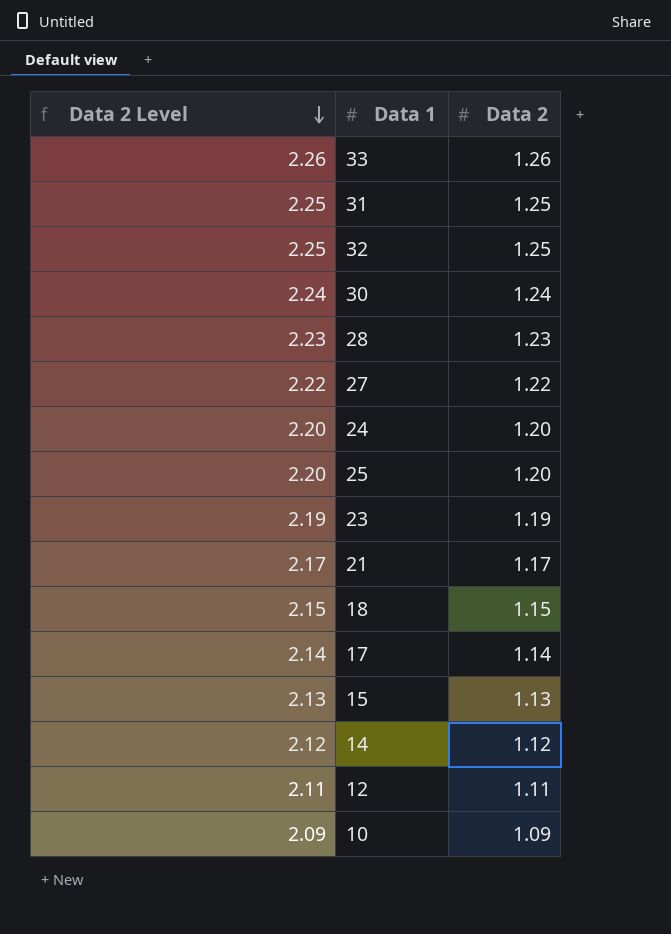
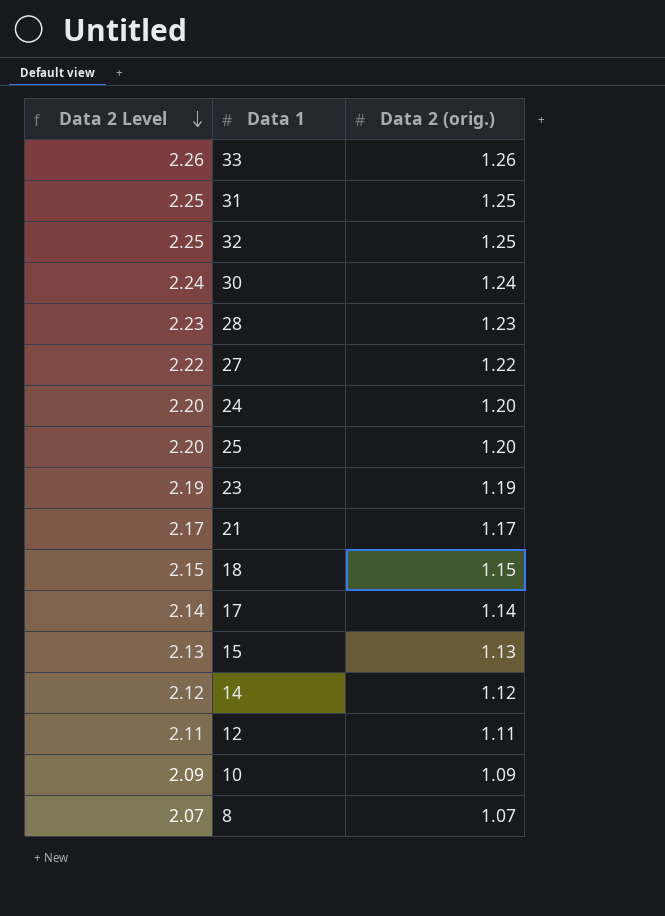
column name: Data 2 -> Data 2 (orig.)
row 8: none -> 2.07 | 1.07

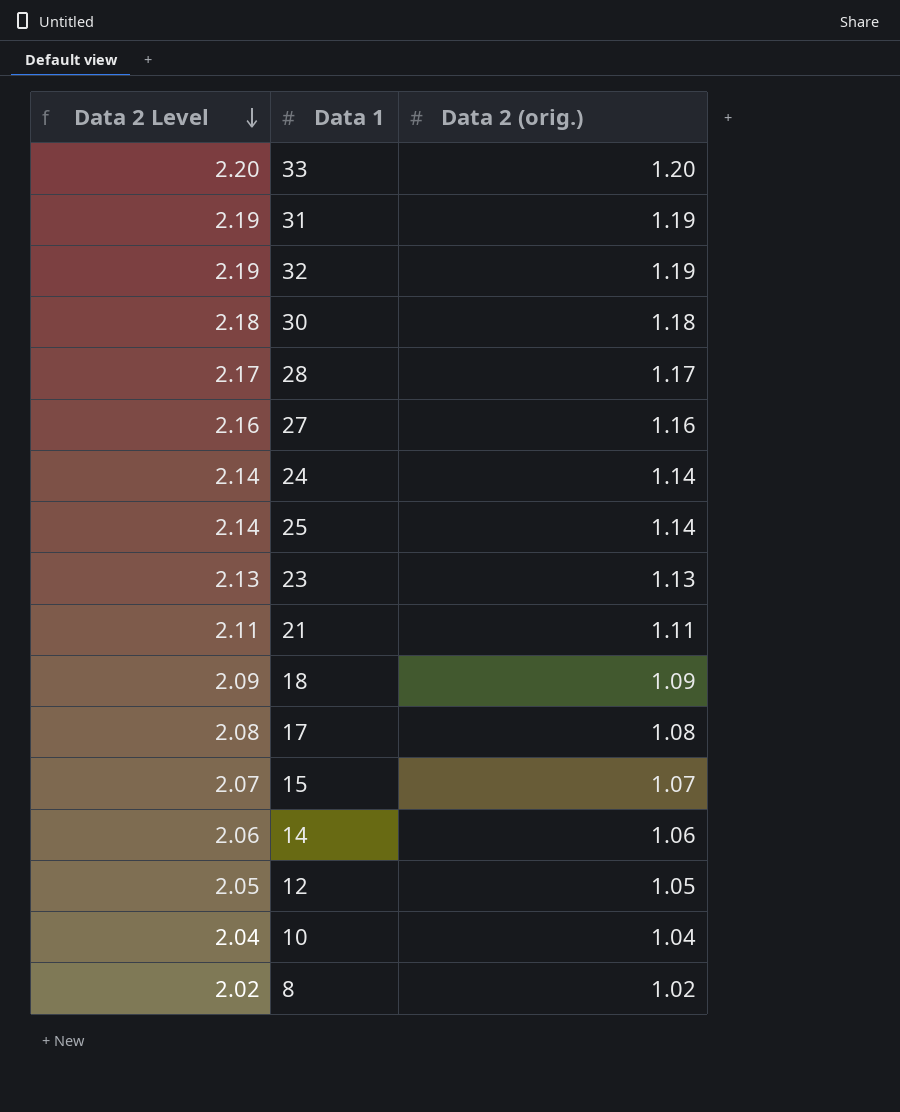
33 | Data 2 Level: 2.26 -> 2.20
33 | Data 2 (orig.): 1.26 -> 1.20
31 | Data 2 Level: 2.25 -> 2.19
31 | Data 2 (orig.): 1.25 -> 1.19
32 | Data 2 Level: 2.25 -> 2.19
32 | Data 2 (orig.): 1.25 -> 1.19
30 | Data 2 Level: 2.24 -> 2.18
30 | Data 2 (orig.): 1.24 -> 1.18
28 | Data 2 Level: 2.23 -> 2.17
28 | Data 2 (orig.): 1.23 -> 1.17
27 | Data 2 Level: 2.22 -> 2.16
27 | Data 2 (orig.): 1.22 -> 1.16
24 | Data 2 Level: 2.20 -> 2.14
24 | Data 2 (orig.): 1.20 -> 1.14
25 | Data 2 Level: 2.20 -> 2.14
25 | Data 2 (orig.): 1.20 -> 1.14
23 | Data 2 Level: 2.19 -> 2.13
23 | Data 2 (orig.): 1.19 -> 1.13
21 | Data 2 Level: 2.17 -> 2.11
21 | Data 2 (orig.): 1.17 -> 1.11
18 | Data 2 Level: 2.15 -> 2.09
18 | Data 2 (orig.): 1.15 -> 1.09
17 | Data 2 Level: 2.14 -> 2.08
17 | Data 2 (orig.): 1.14 -> 1.08
15 | Data 2 Level: 2.13 -> 2.07
15 | Data 2 (orig.): 1.13 -> 1.07
14 | Data 2 Level: 2.12 -> 2.06
14 | Data 2 (orig.): 1.12 -> 1.06
12 | Data 2 Level: 2.11 -> 2.05
12 | Data 2 (orig.): 1.11 -> 1.05
10 | Data 2 Level: 2.09 -> 2.04
10 | Data 2 (orig.): 1.09 -> 1.04
8 | Data 2 Level: 2.07 -> 2.02
8 | Data 2 (orig.): 1.07 -> 1.02

